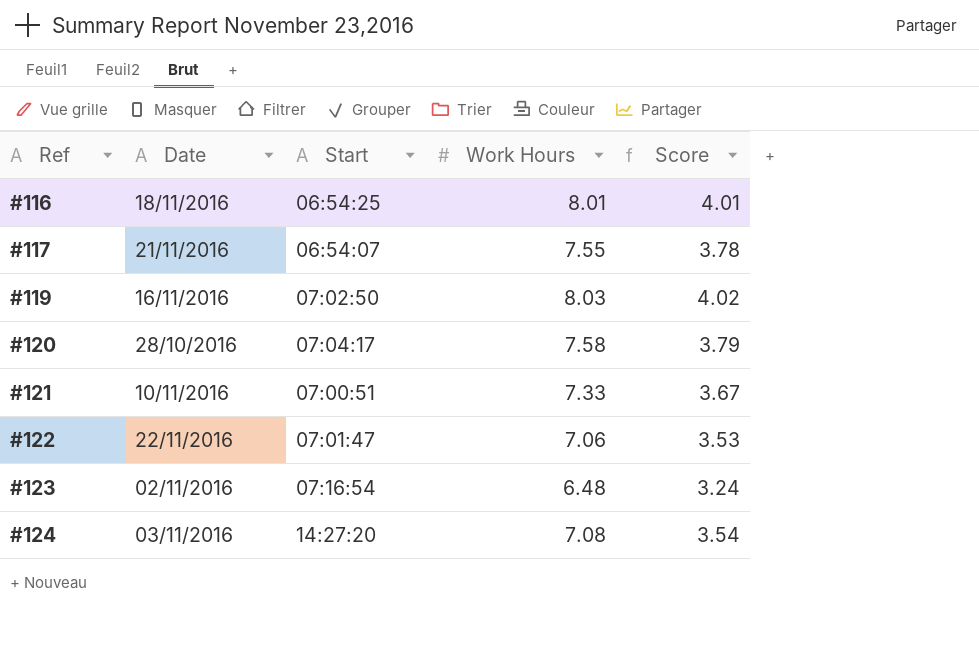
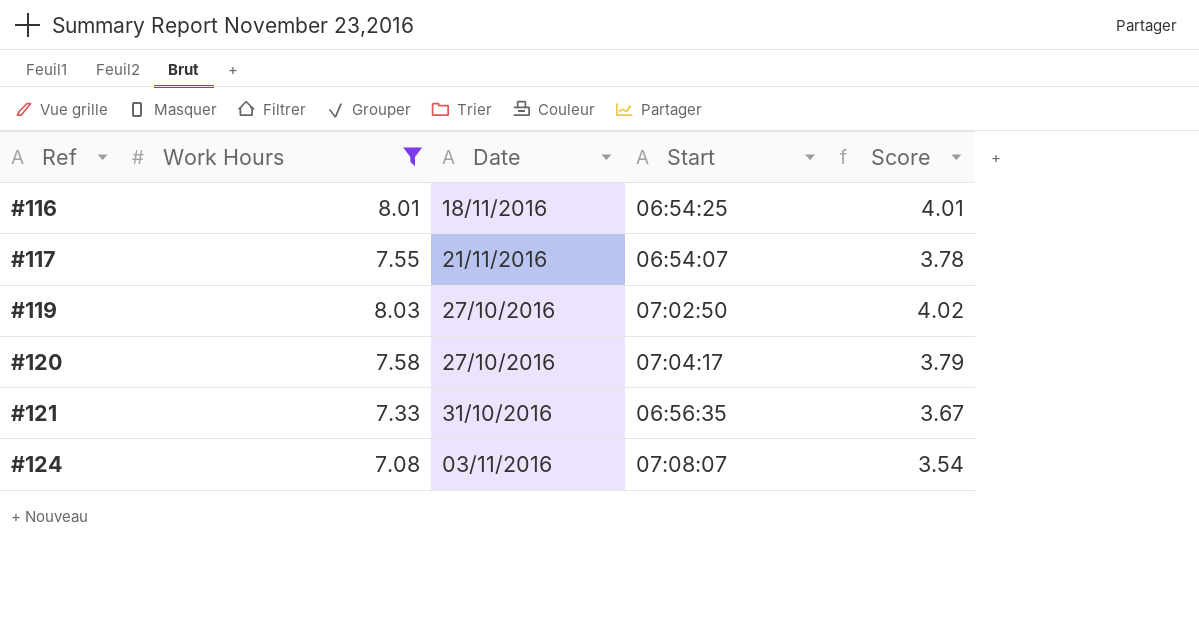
filter: none -> Work Hours >= 7.08
column Work Hours | position: 4 -> 2
#119 | Date: 16/11/2016 -> 27/10/2016
#120 | Date: 28/10/2016 -> 27/10/2016
#121 | Date: 10/11/2016 -> 31/10/2016
#121 | Start: 07:00:51 -> 06:56:35
#124 | Start: 14:27:20 -> 07:08:07

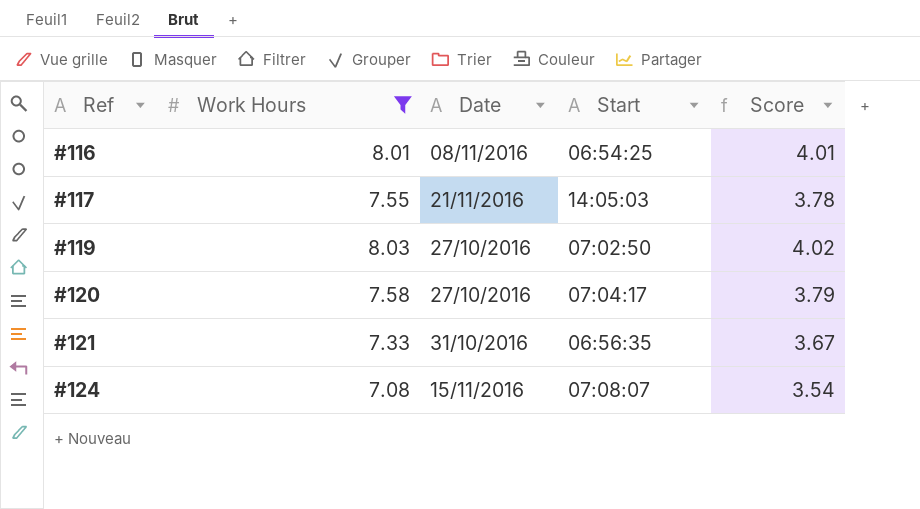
#116 | Date: 18/11/2016 -> 08/11/2016
#117 | Start: 06:54:07 -> 14:05:03
#124 | Date: 03/11/2016 -> 15/11/2016

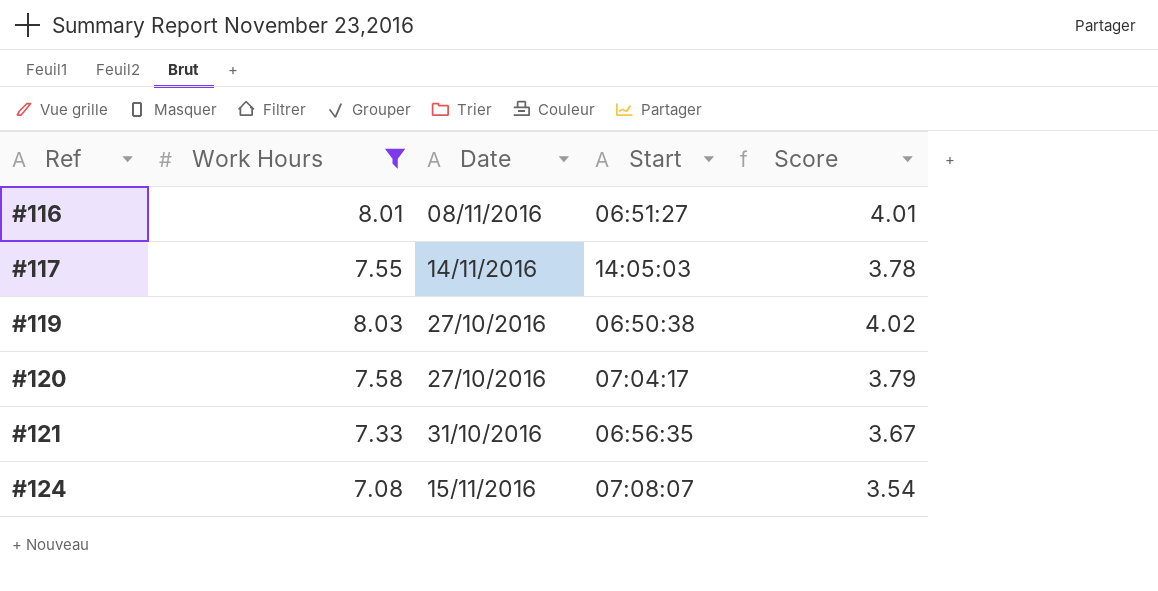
#116 | Start: 06:54:25 -> 06:51:27
#117 | Date: 21/11/2016 -> 14/11/2016
#119 | Start: 07:02:50 -> 06:50:38

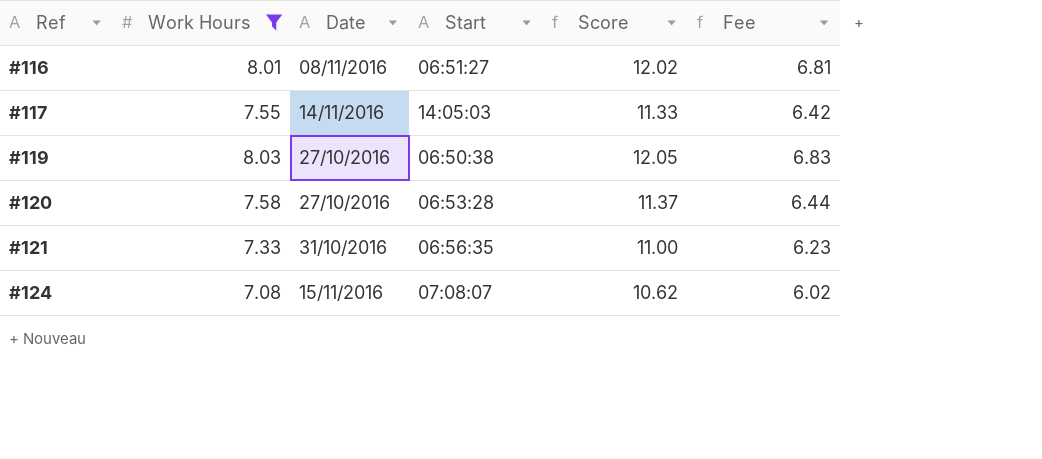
column Score | formula: [Work Hours] * 0.5 -> [Work Hours] * 1.5
column Fee | formula: none -> [Work Hours] * 0.85
#120 | Start: 07:04:17 -> 06:53:28

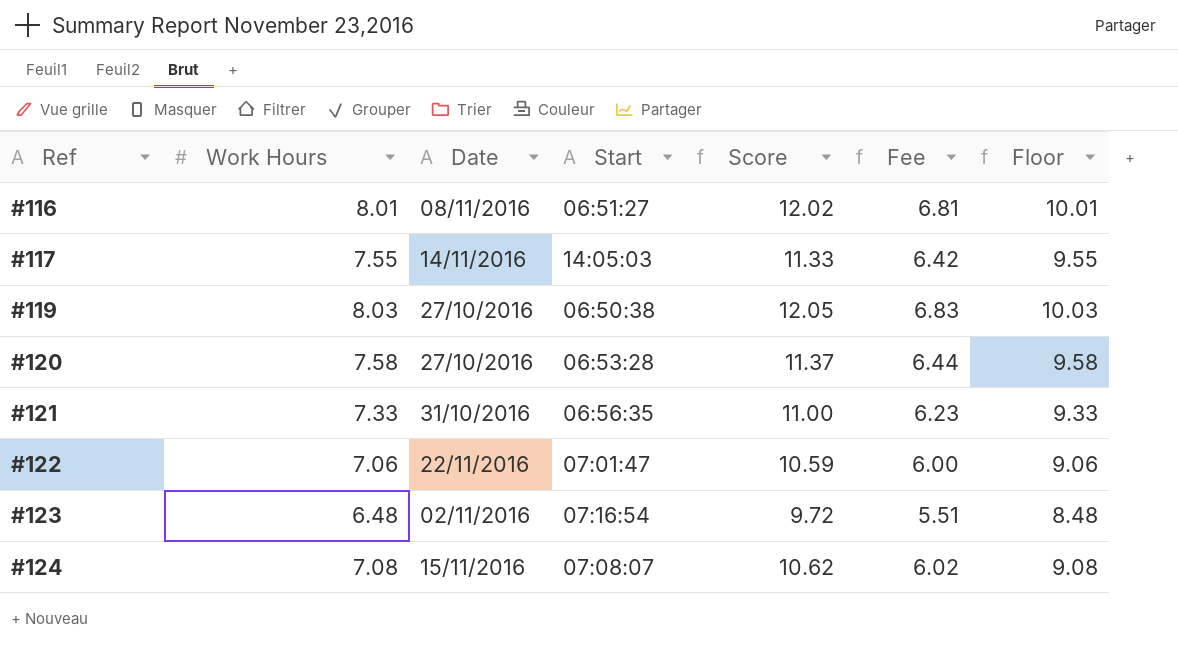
filter: Work Hours >= 7.08 -> none
column Floor | formula: none -> [Work Hours] + 2

